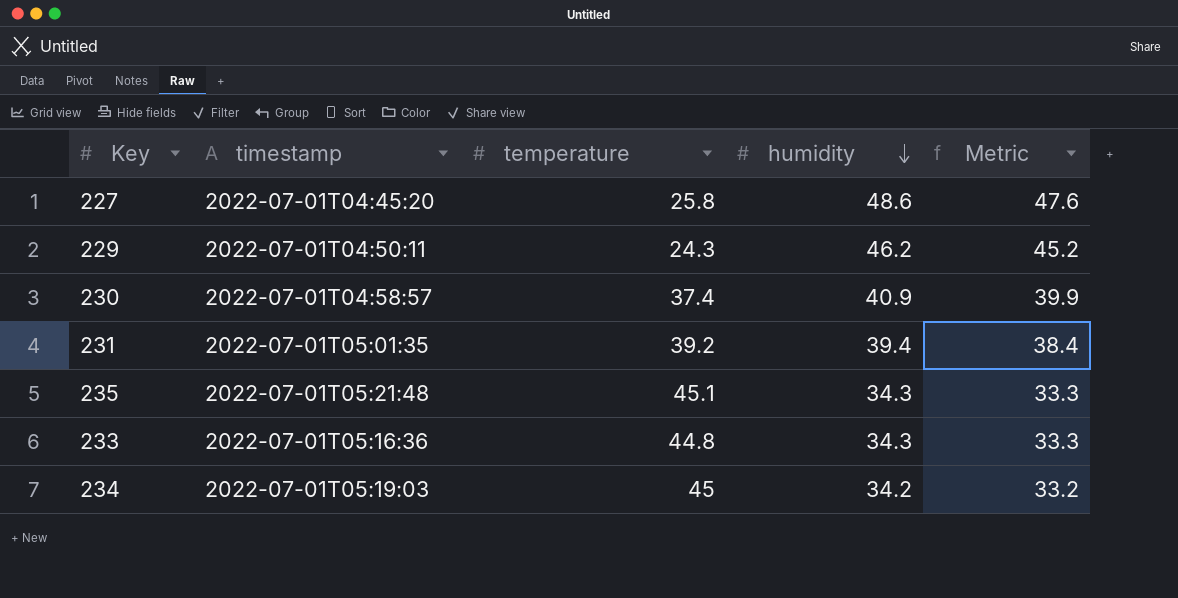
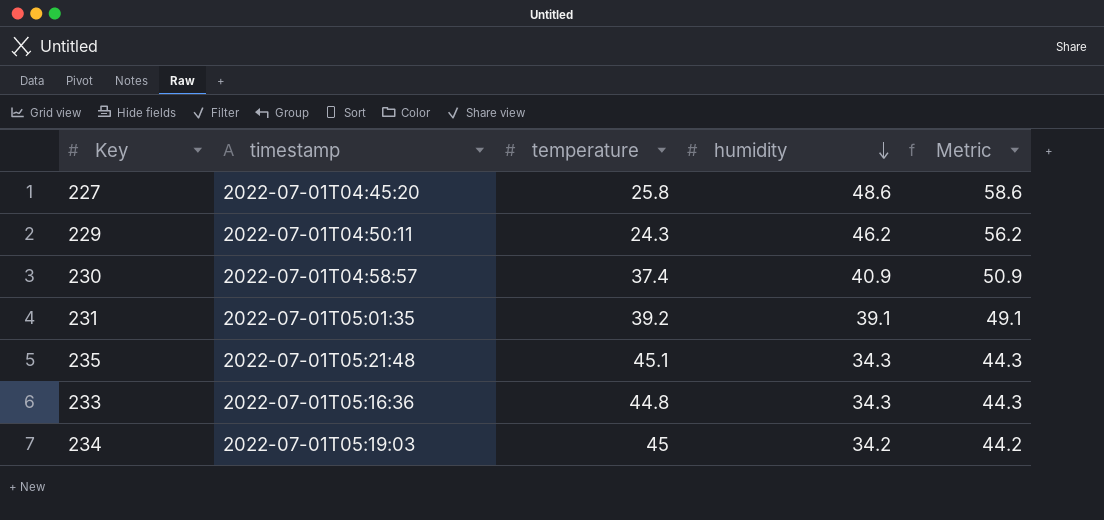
column Metric | formula: [humidity] - 1 -> [humidity] + 10
231 | humidity: 39.4 -> 39.1

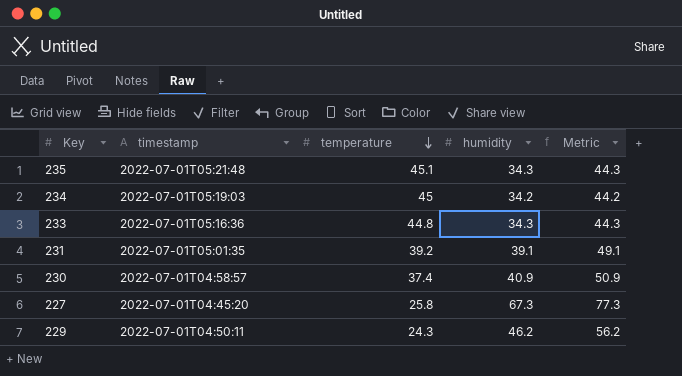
row order: humidity descending -> temperature descending
227 | humidity: 48.6 -> 67.3
227 | Metric: 58.6 -> 77.3

